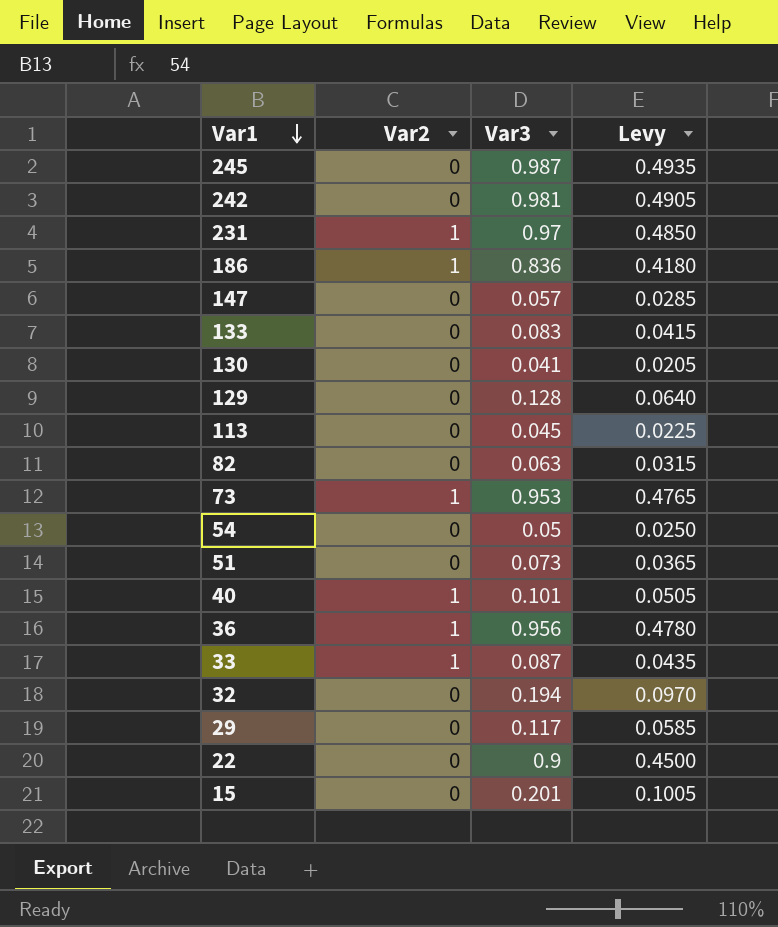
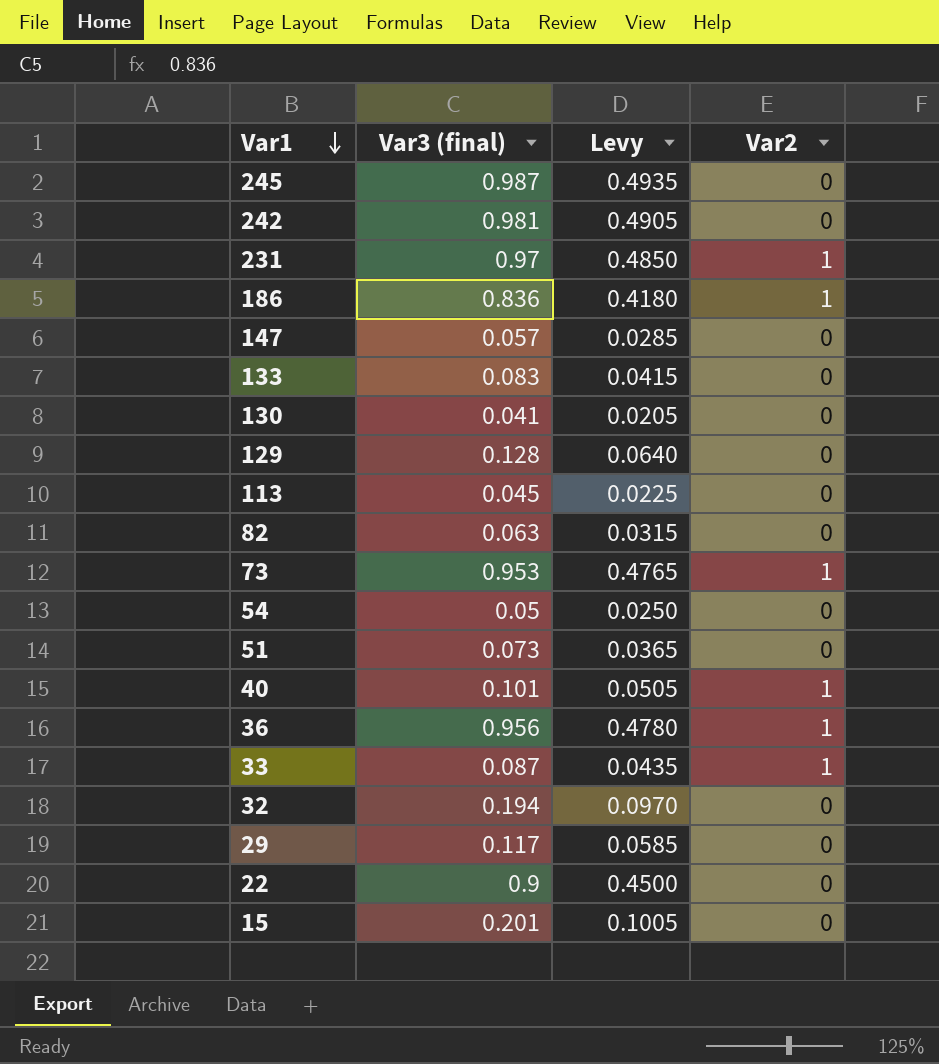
column name: Var3 -> Var3 (final)
column Var2 | position: 2 -> 4

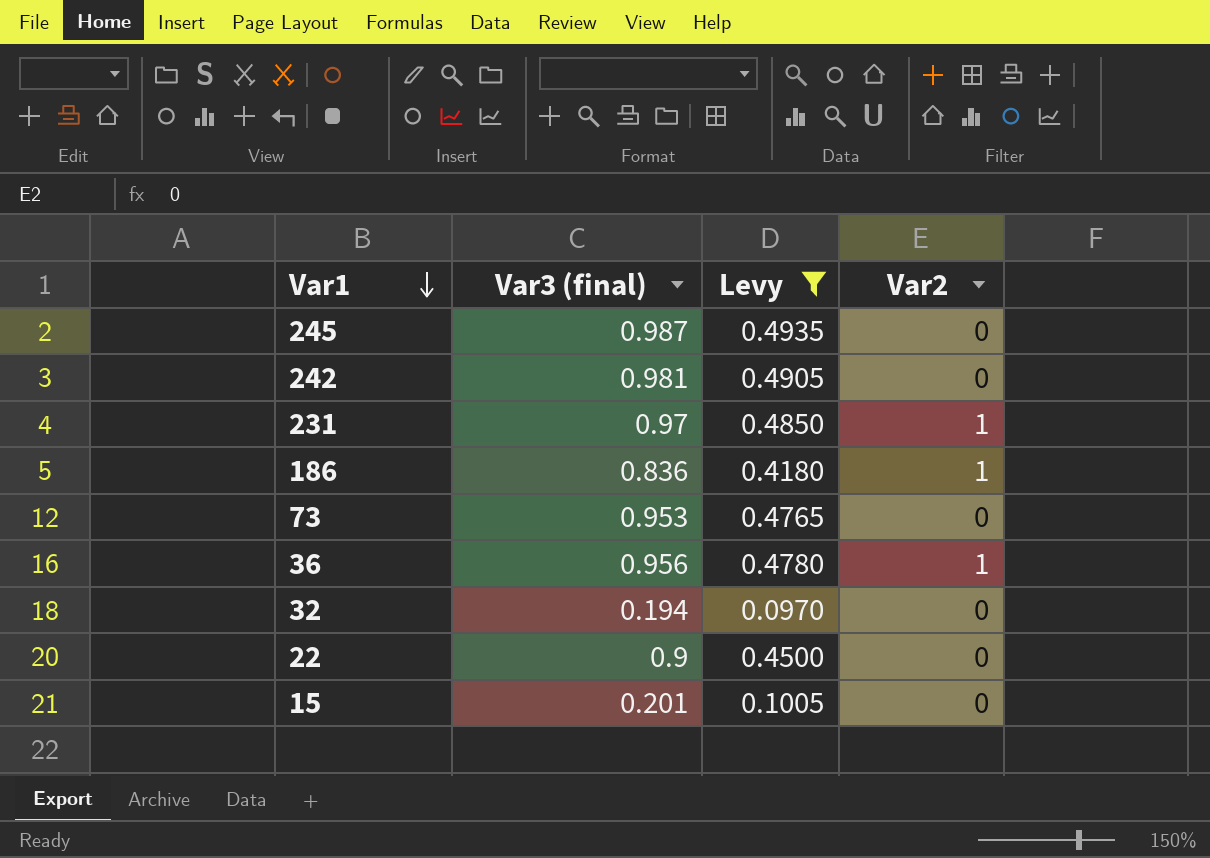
filter: none -> Levy >= 0.0970
73 | Var2: 1 -> 0

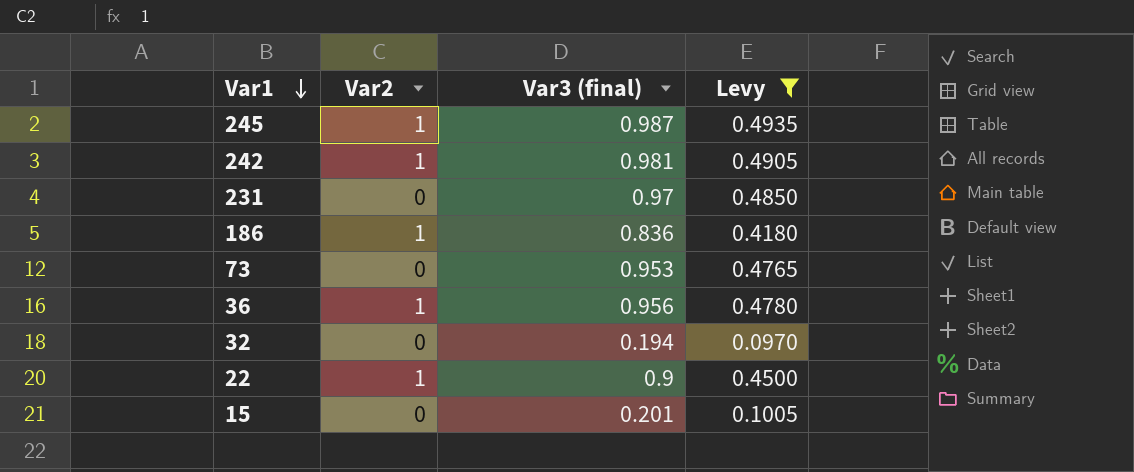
column Var2 | position: 4 -> 2
245 | Var2: 0 -> 1
242 | Var2: 0 -> 1
231 | Var2: 1 -> 0
22 | Var2: 0 -> 1

